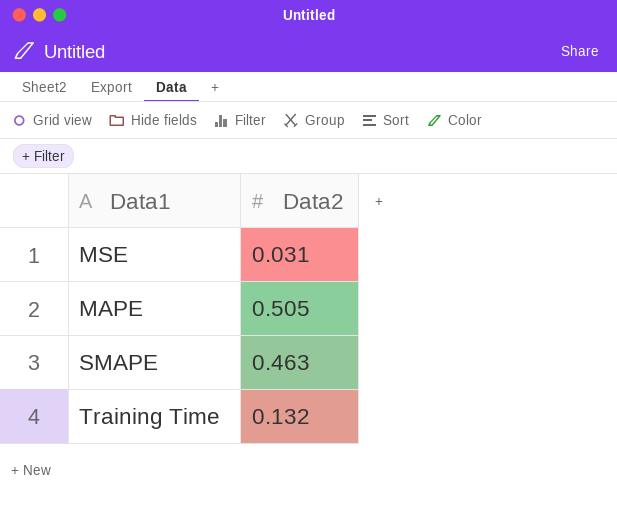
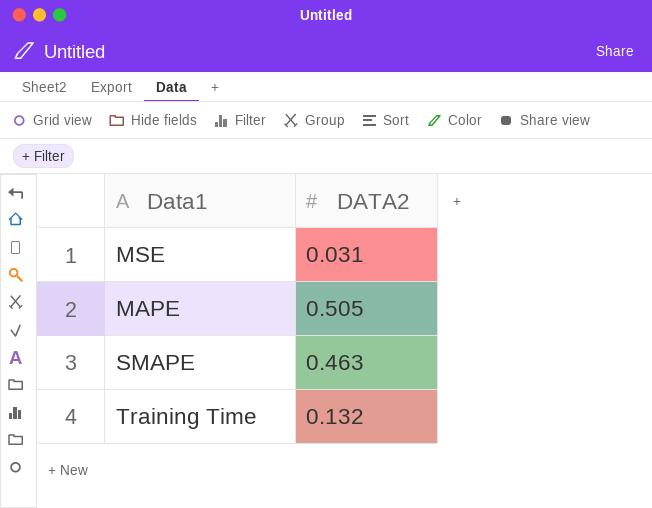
column name: Data2 -> DATA2

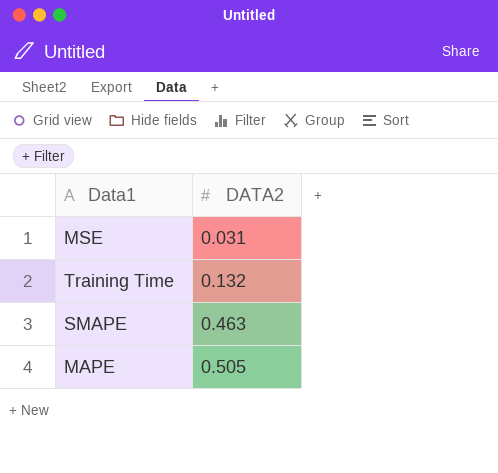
row order: none -> DATA2 ascending

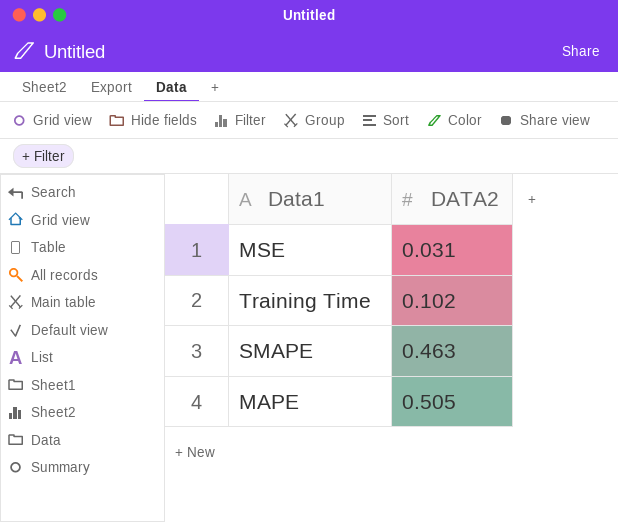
Training Time | DATA2: 0.132 -> 0.102

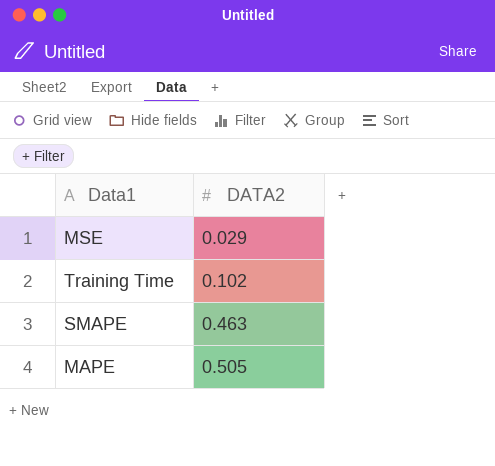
MSE | DATA2: 0.031 -> 0.029

